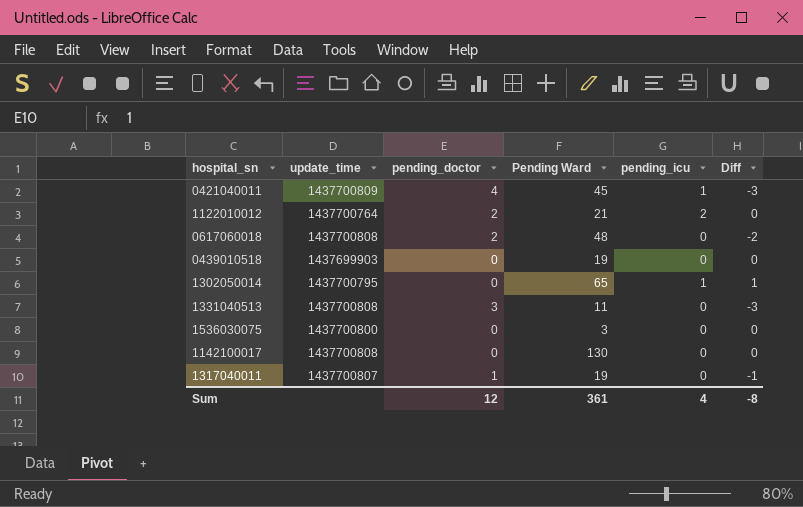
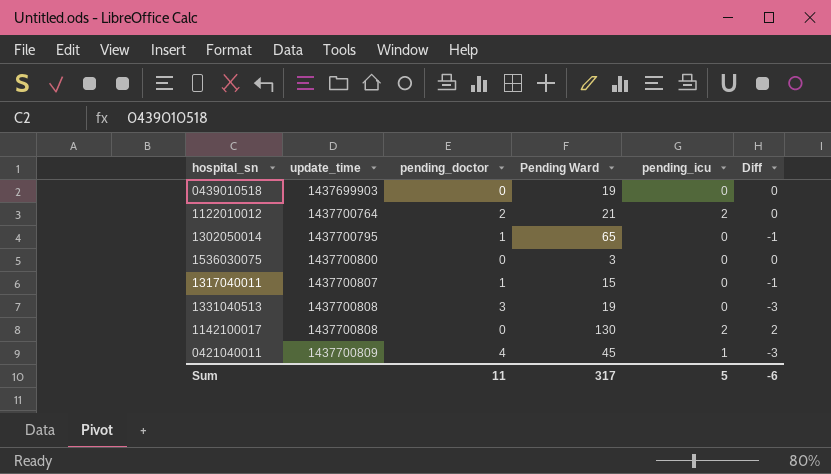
row order: none -> update_time ascending
row 0617060018: 1437700808 | 2 | 48 | 0 | -2 -> none
1302050014 | pending_doctor: 0 -> 1
1302050014 | pending_icu: 1 -> 0
1302050014 | Diff: 1 -> -1
1317040011 | Pending Ward: 19 -> 15
1331040513 | Pending Ward: 11 -> 19
1142100017 | pending_icu: 0 -> 2
1142100017 | Diff: 0 -> 2
Sum | pending_doctor: 12 -> 11
Sum | Pending Ward: 361 -> 317
Sum | pending_icu: 4 -> 5
Sum | Diff: -8 -> -6

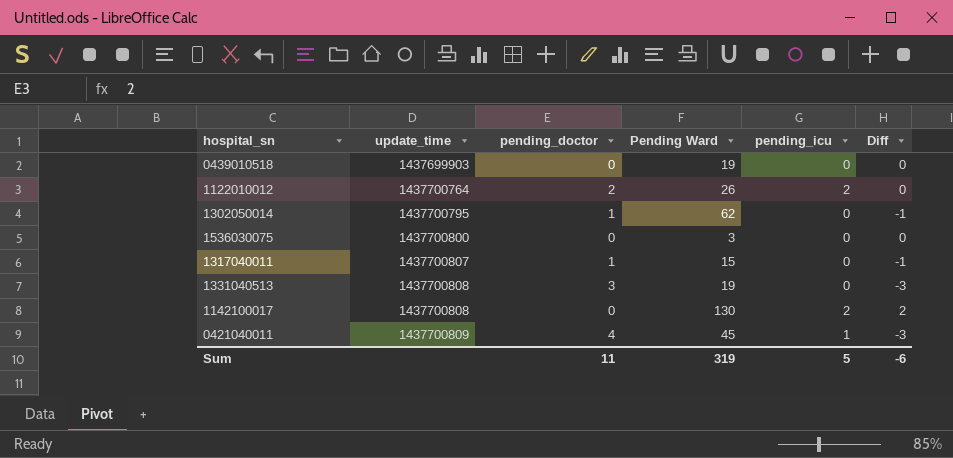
1122010012 | Pending Ward: 21 -> 26
1302050014 | Pending Ward: 65 -> 62
Sum | Pending Ward: 317 -> 319

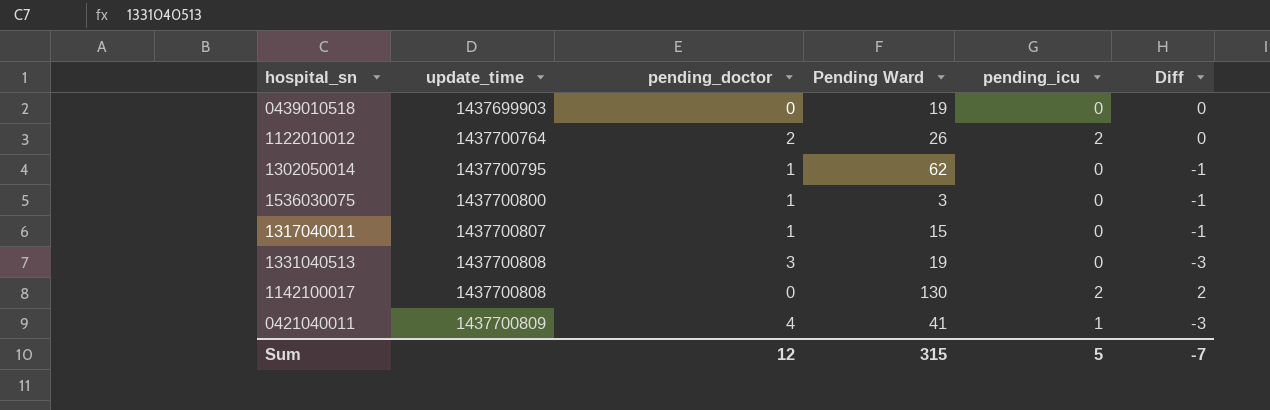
1536030075 | pending_doctor: 0 -> 1
1536030075 | Diff: 0 -> -1
0421040011 | Pending Ward: 45 -> 41
Sum | pending_doctor: 11 -> 12
Sum | Pending Ward: 319 -> 315
Sum | Diff: -6 -> -7

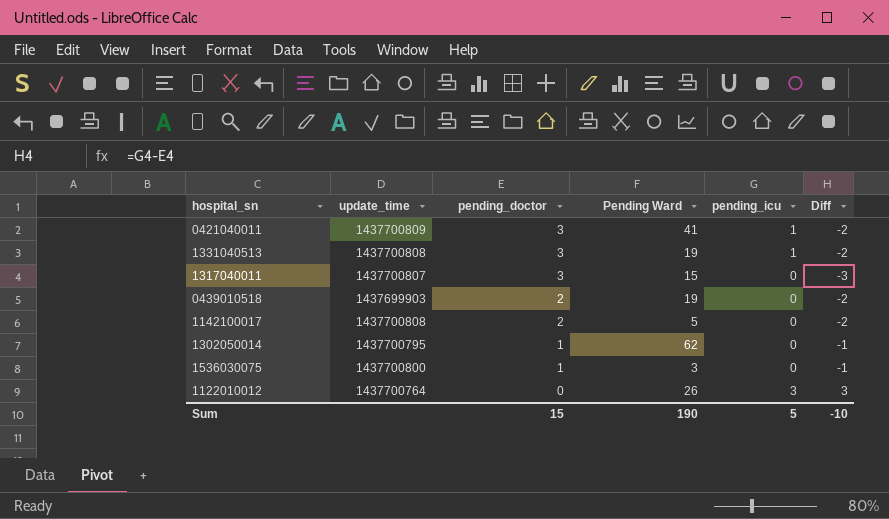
row order: update_time ascending -> pending_doctor descending
0421040011 | pending_doctor: 4 -> 3
0421040011 | Diff: -3 -> -2
1331040513 | pending_icu: 0 -> 1
1331040513 | Diff: -3 -> -2
1317040011 | pending_doctor: 1 -> 3
1317040011 | Diff: -1 -> -3
0439010518 | pending_doctor: 0 -> 2
0439010518 | Diff: 0 -> -2
1142100017 | pending_doctor: 0 -> 2
1142100017 | Pending Ward: 130 -> 5
1142100017 | pending_icu: 2 -> 0
1142100017 | Diff: 2 -> -2
1122010012 | pending_doctor: 2 -> 0
1122010012 | pending_icu: 2 -> 3
1122010012 | Diff: 0 -> 3
Sum | pending_doctor: 12 -> 15
Sum | Pending Ward: 315 -> 190
Sum | Diff: -7 -> -10

